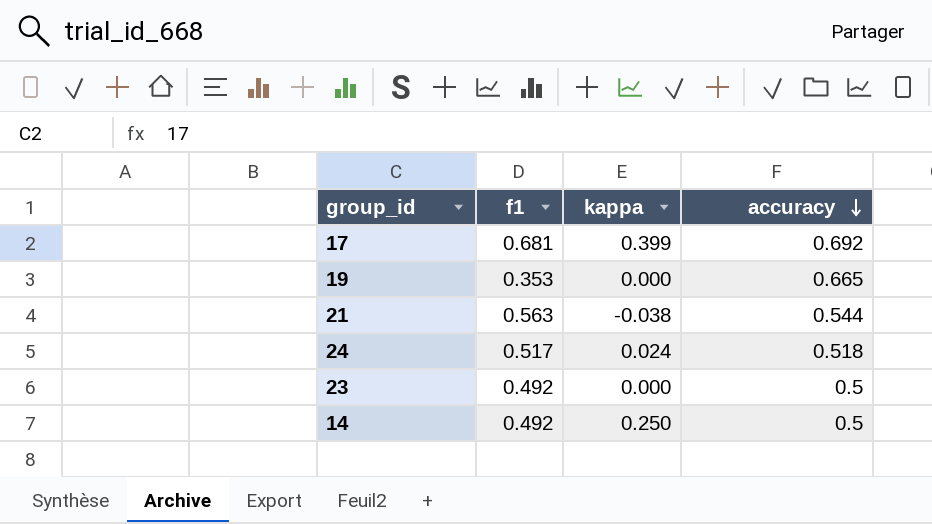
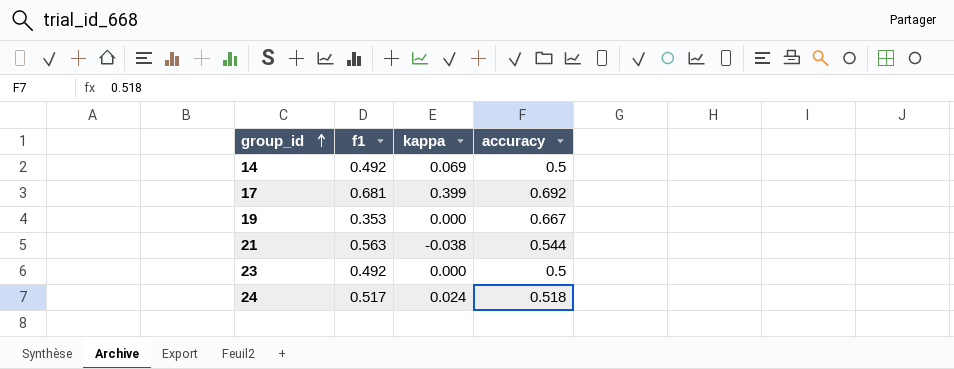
row order: accuracy descending -> group_id ascending
14 | kappa: 0.250 -> 0.069
19 | accuracy: 0.665 -> 0.667

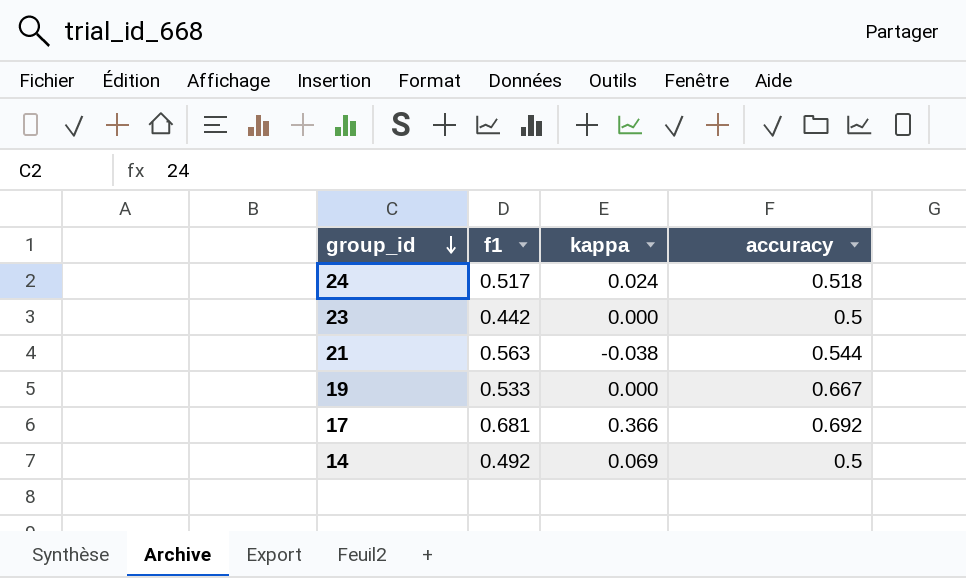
row order: group_id ascending -> group_id descending
23 | f1: 0.492 -> 0.442
19 | f1: 0.353 -> 0.533
17 | kappa: 0.399 -> 0.366

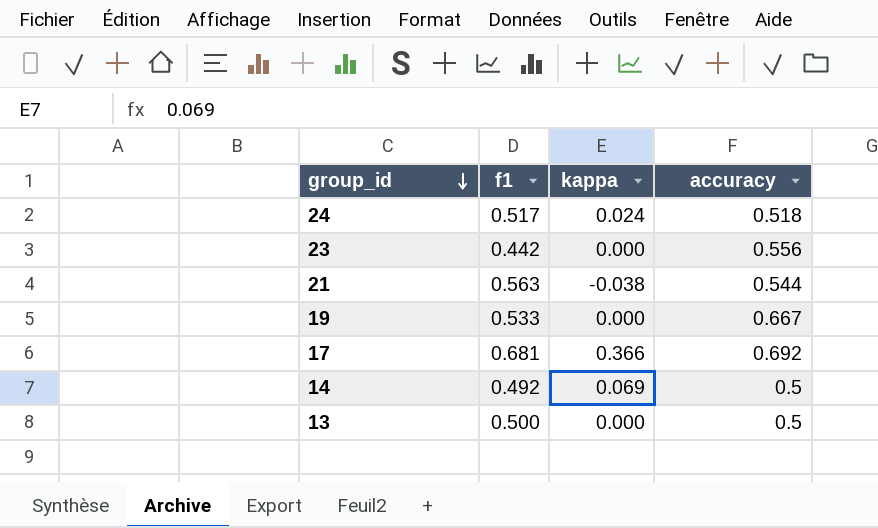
23 | accuracy: 0.5 -> 0.556
row 13: none -> 0.500 | 0.000 | 0.5

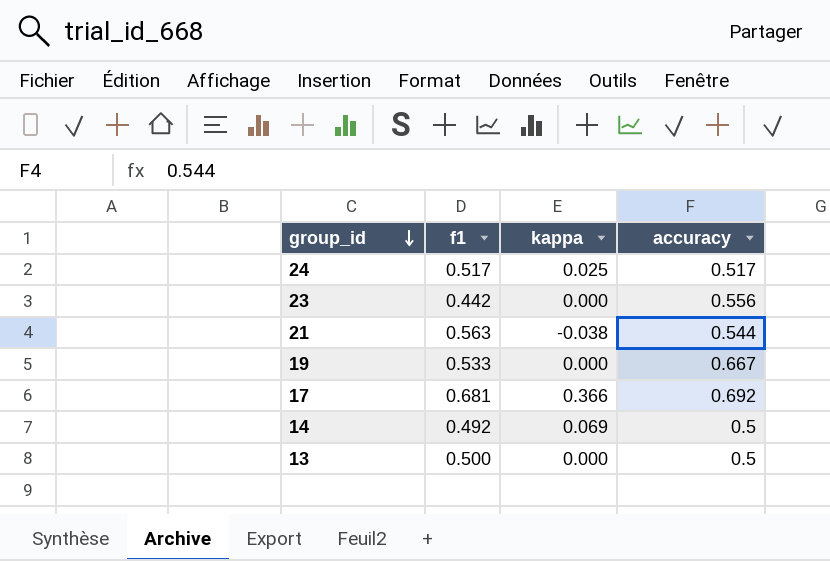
24 | kappa: 0.024 -> 0.025
24 | accuracy: 0.518 -> 0.517

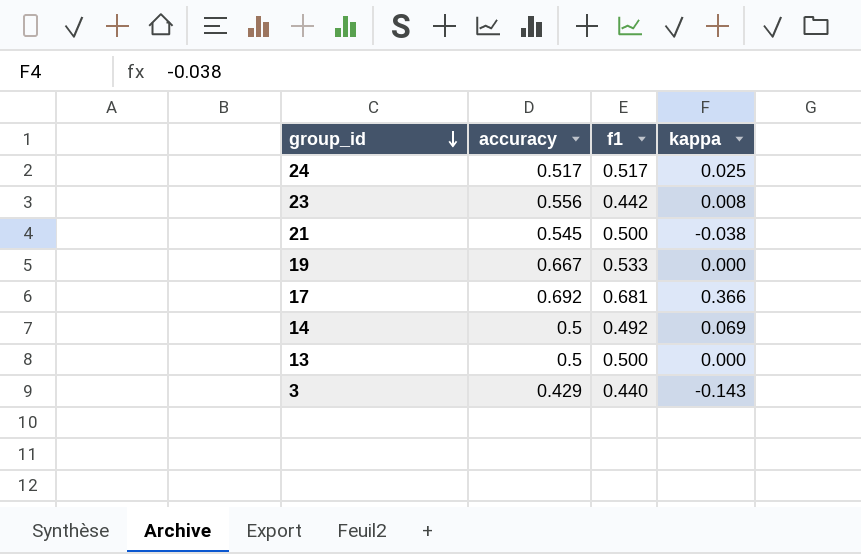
column accuracy | position: 4 -> 2
23 | kappa: 0.000 -> 0.008
21 | accuracy: 0.544 -> 0.545
21 | f1: 0.563 -> 0.500
row 3: none -> 0.429 | 0.440 | -0.143

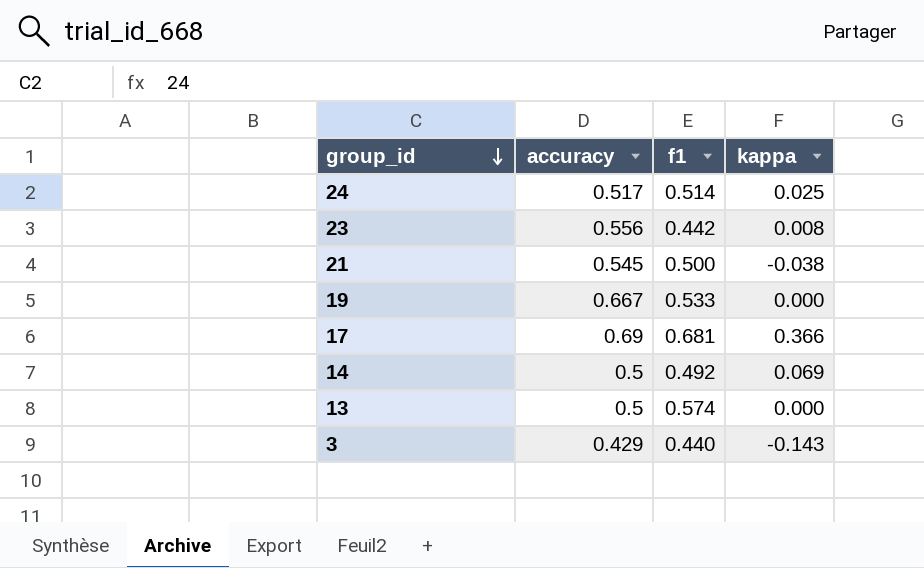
24 | f1: 0.517 -> 0.514
17 | accuracy: 0.692 -> 0.69
13 | f1: 0.500 -> 0.574

